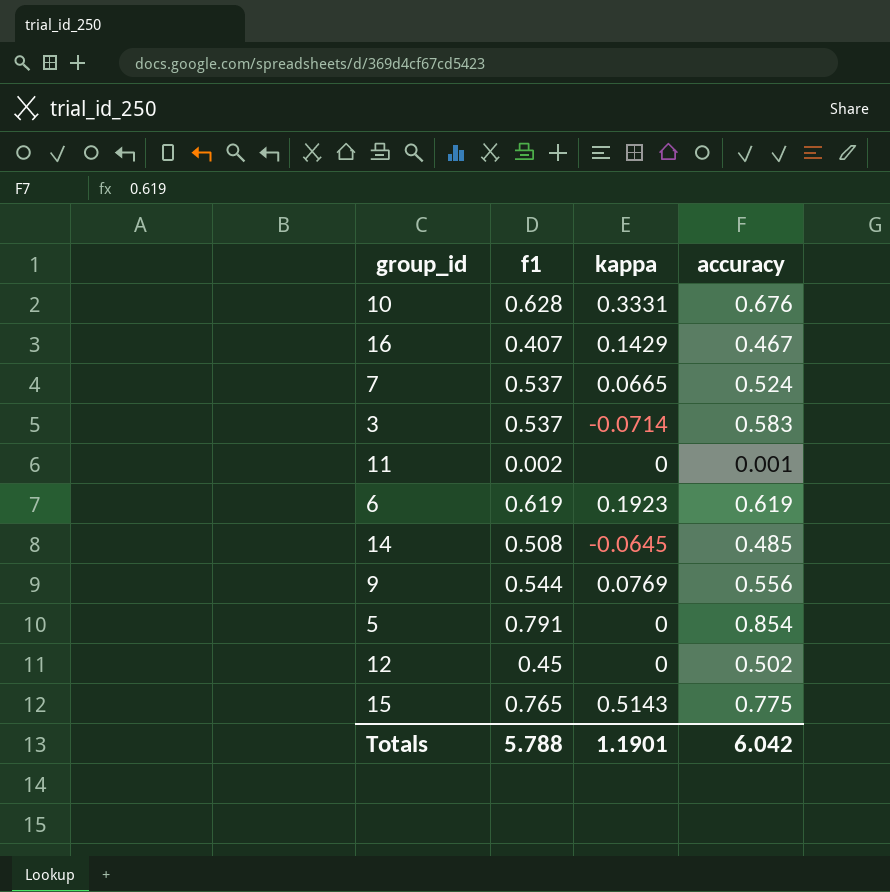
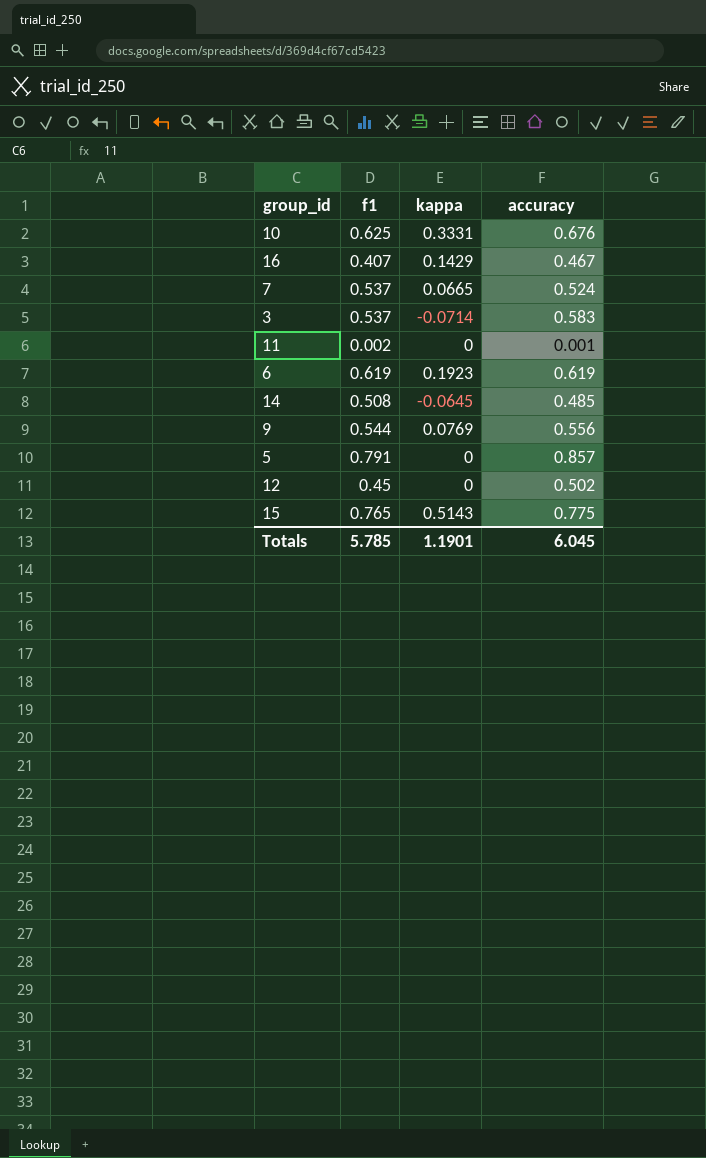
10 | f1: 0.628 -> 0.625
5 | accuracy: 0.854 -> 0.857
Totals | f1: 5.788 -> 5.785
Totals | accuracy: 6.042 -> 6.045

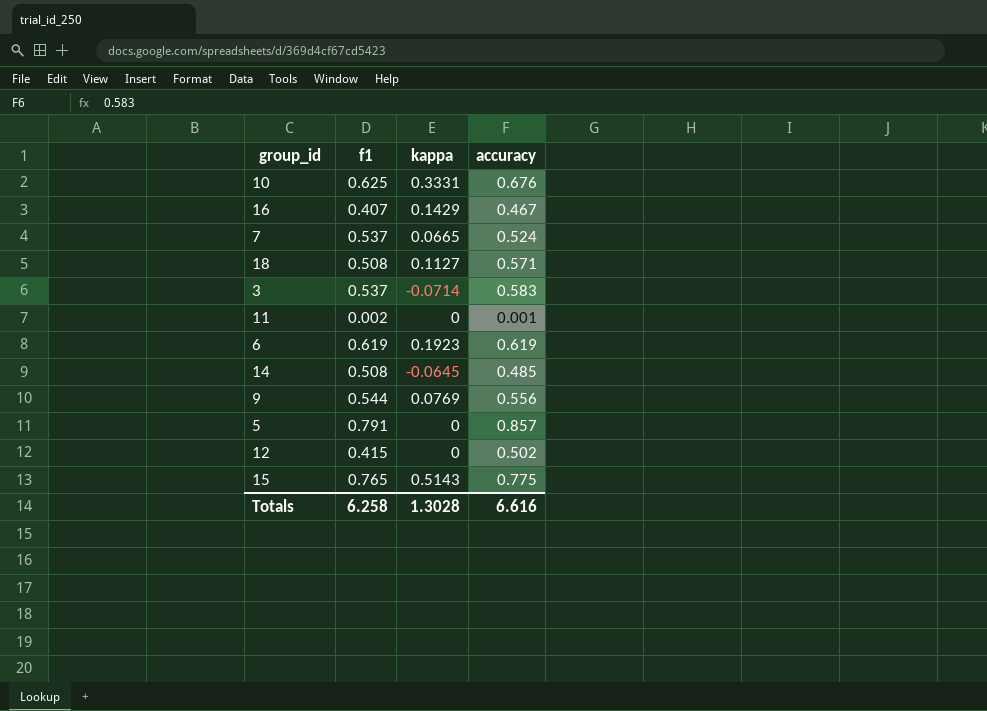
row 18: none -> 0.508 | 0.1127 | 0.571
12 | f1: 0.45 -> 0.415
Totals | f1: 5.785 -> 6.258
Totals | kappa: 1.1901 -> 1.3028
Totals | accuracy: 6.045 -> 6.616

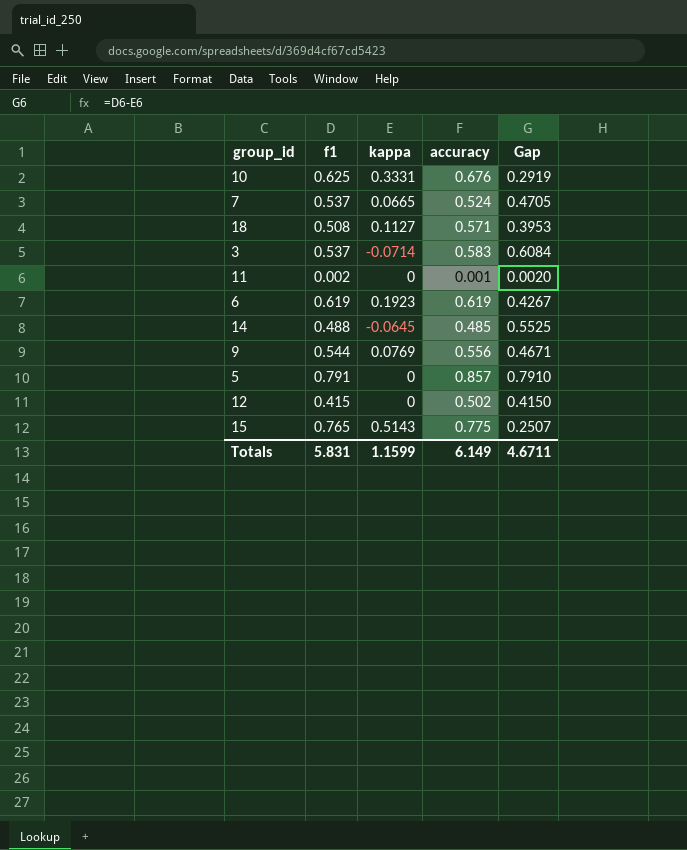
column Gap | formula: none -> [f1] - [kappa]
row 16: 0.407 | 0.1429 | 0.467 -> none
14 | f1: 0.508 -> 0.488
Totals | f1: 6.258 -> 5.831
Totals | kappa: 1.3028 -> 1.1599
Totals | accuracy: 6.616 -> 6.149

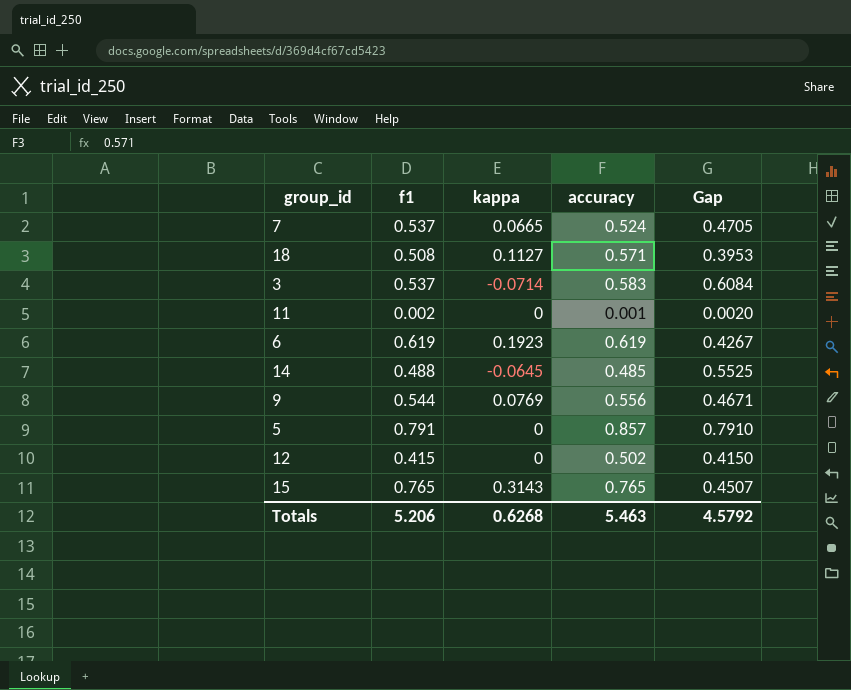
row 10: 0.625 | 0.3331 | 0.676 | 0.2919 -> none
15 | kappa: 0.5143 -> 0.3143
15 | accuracy: 0.775 -> 0.765
15 | Gap: 0.2507 -> 0.4507
Totals | f1: 5.831 -> 5.206
Totals | kappa: 1.1599 -> 0.6268
Totals | accuracy: 6.149 -> 5.463
Totals | Gap: 4.6711 -> 4.5792

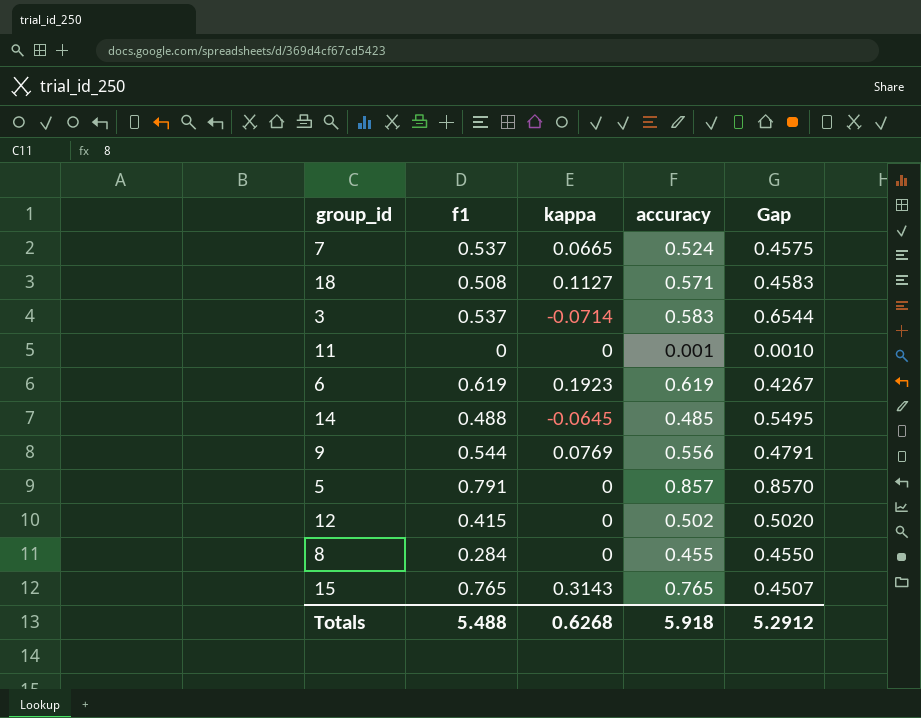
column Gap | formula: [f1] - [kappa] -> [accuracy] - [kappa]
11 | f1: 0.002 -> 0
row 8: none -> 0.284 | 0 | 0.455 | 0.4550
Totals | f1: 5.206 -> 5.488
Totals | accuracy: 5.463 -> 5.918
Totals | Gap: 4.5792 -> 5.2912

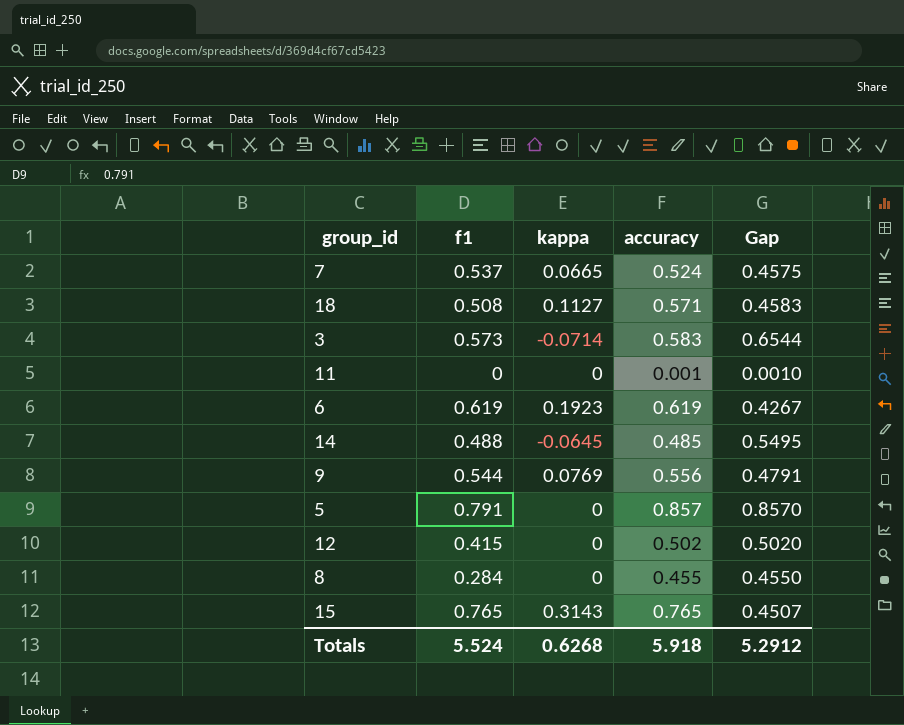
3 | f1: 0.537 -> 0.573
Totals | f1: 5.488 -> 5.524

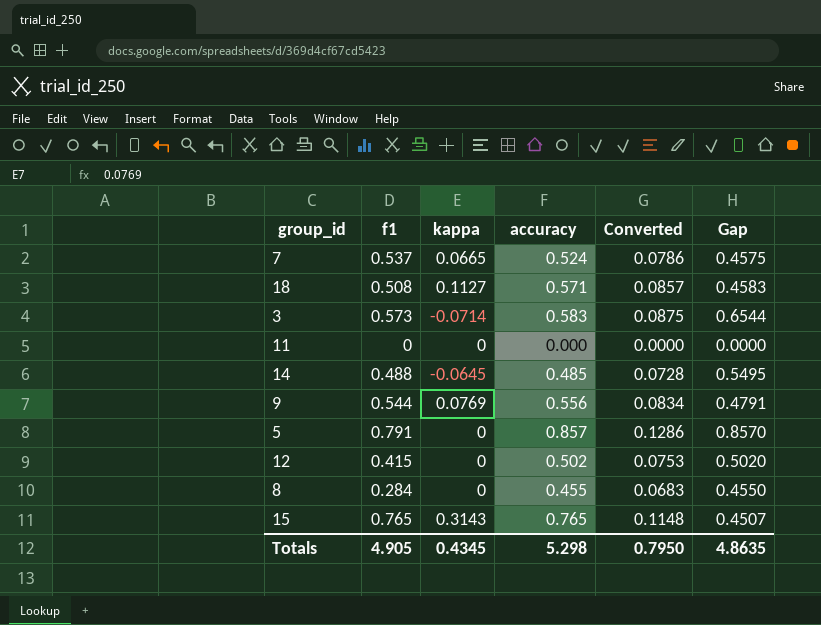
column Converted | formula: none -> [accuracy] * 0.15
row 6: 0.619 | 0.1923 | 0.619 | 0.4267 -> none
11 | accuracy: 0.001 -> 0.000
11 | Gap: 0.0010 -> 0.0000
Totals | f1: 5.524 -> 4.905
Totals | kappa: 0.6268 -> 0.4345
Totals | accuracy: 5.918 -> 5.298
Totals | Gap: 5.2912 -> 4.8635

